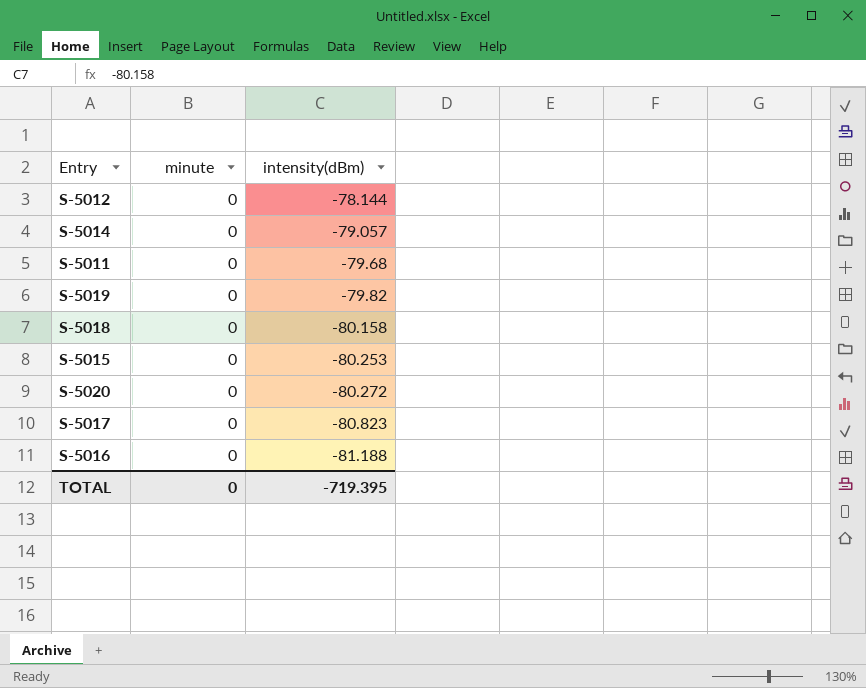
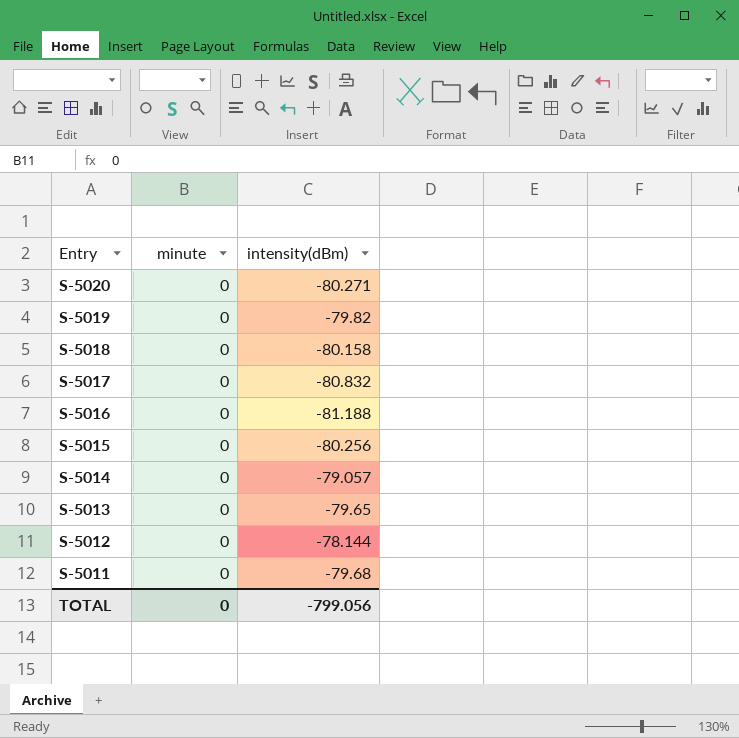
row order: intensity(dBm) descending -> Entry descending
S-5020 | intensity(dBm): -80.272 -> -80.271
S-5017 | intensity(dBm): -80.823 -> -80.832
S-5015 | intensity(dBm): -80.253 -> -80.256
row S-5013: none -> 0 | -79.65
TOTAL | intensity(dBm): -719.395 -> -799.056

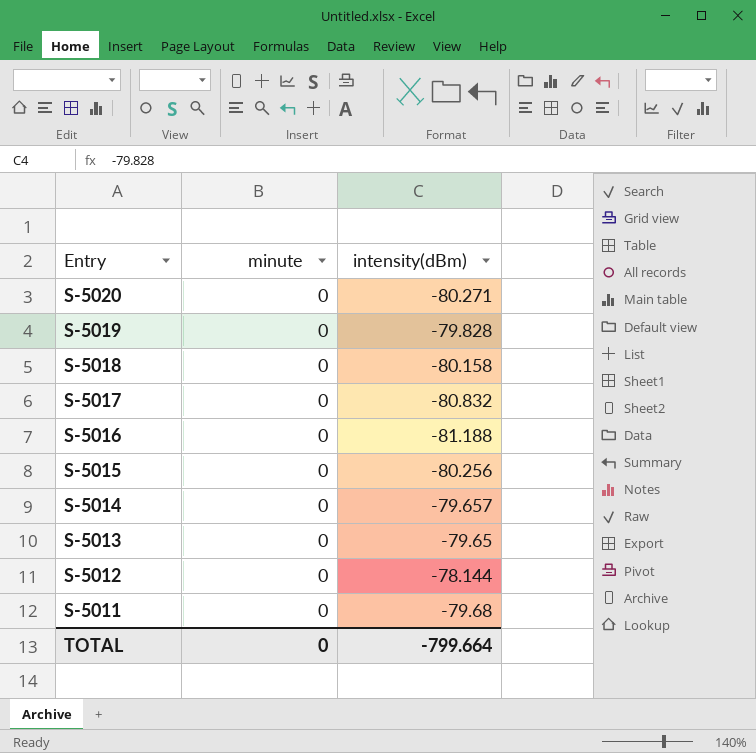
S-5019 | intensity(dBm): -79.82 -> -79.828
S-5014 | intensity(dBm): -79.057 -> -79.657
TOTAL | intensity(dBm): -799.056 -> -799.664

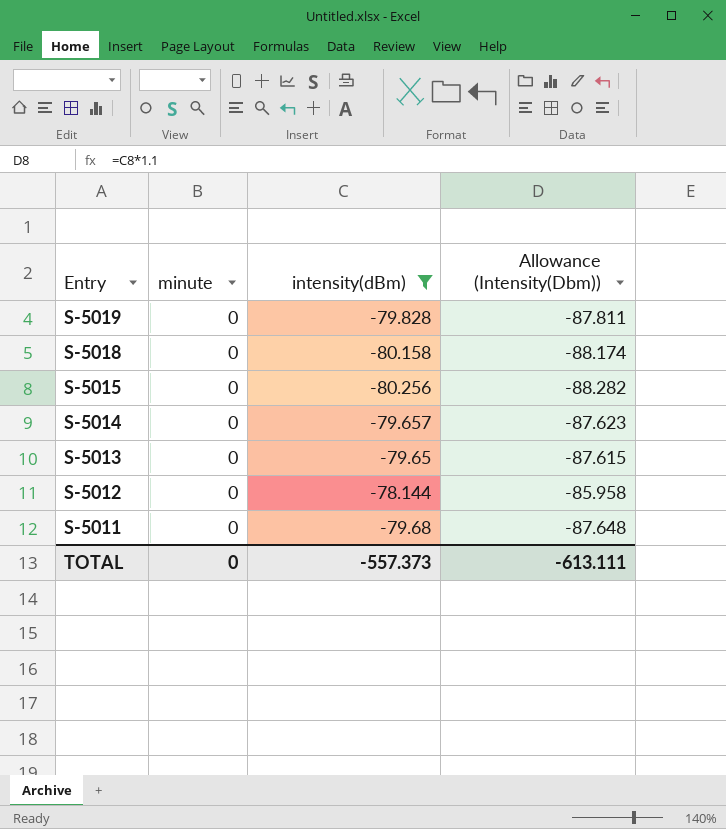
filter: none -> intensity(dBm) >= -80.256
column Allowance (Intensity(Dbm)) | formula: none -> [intensity(dBm)] * 1.1
TOTAL | intensity(dBm): -799.664 -> -557.373

